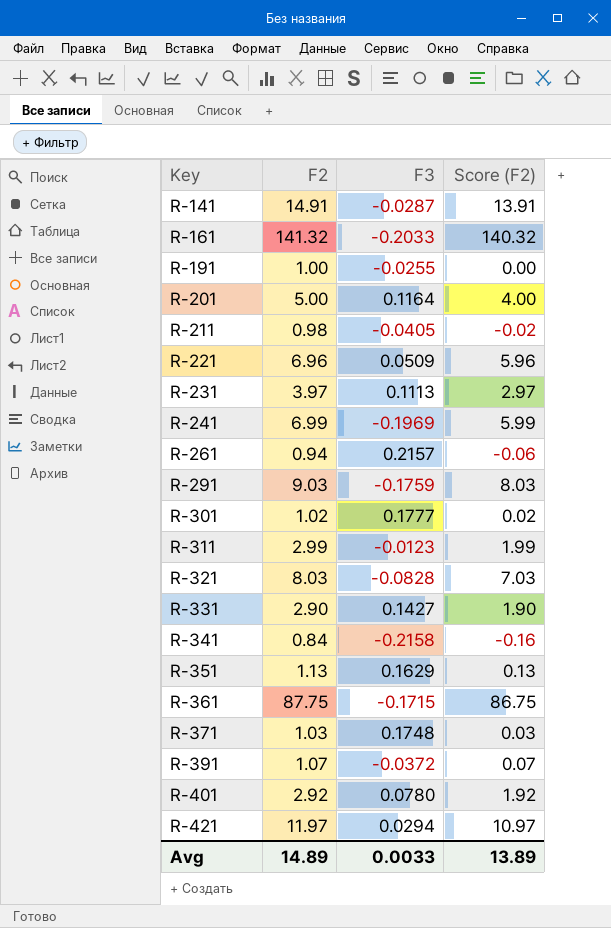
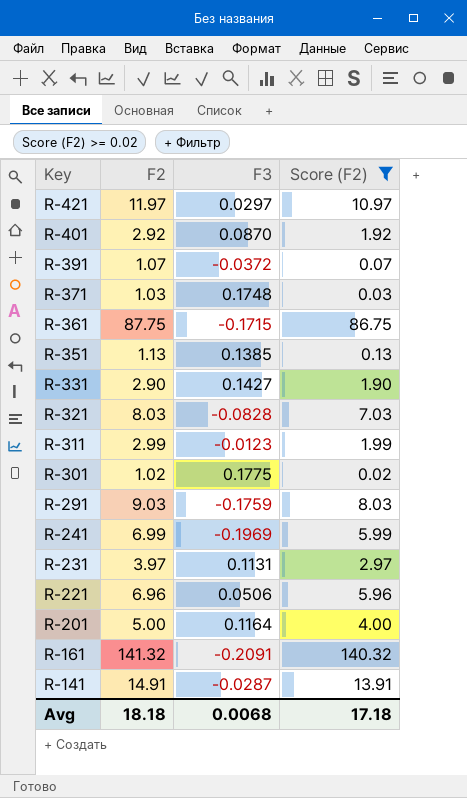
filter: none -> Score (F2) >= 0.02
row order: Key ascending -> Key descending
R-421 | F3: 0.0294 -> 0.0297
R-401 | F3: 0.0780 -> 0.0870
R-351 | F3: 0.1629 -> 0.1385
R-301 | F3: 0.1777 -> 0.1775
R-231 | F3: 0.1113 -> 0.1131
R-221 | F3: 0.0509 -> 0.0506
R-161 | F3: -0.2033 -> -0.2091
Avg | F2: 14.89 -> 18.18
Avg | F3: 0.0033 -> 0.0068
Avg | Score (F2): 13.89 -> 17.18

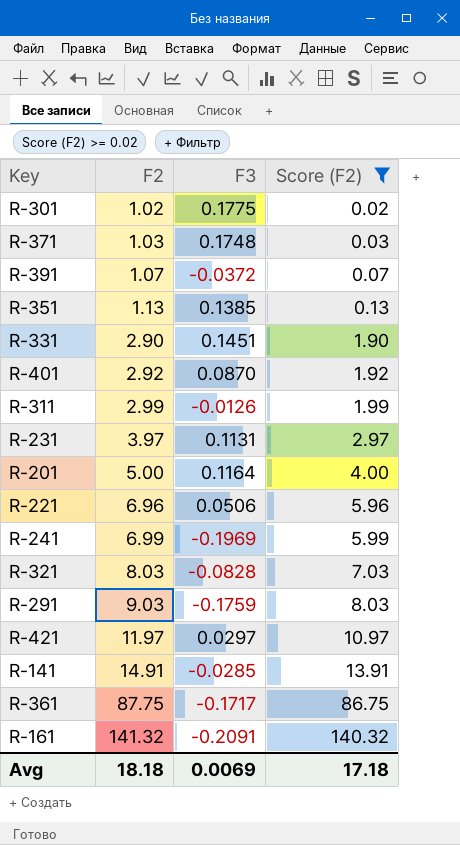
row order: Key descending -> F2 ascending
R-331 | F3: 0.1427 -> 0.1451
R-311 | F3: -0.0123 -> -0.0126
R-141 | F3: -0.0287 -> -0.0285
R-361 | F3: -0.1715 -> -0.1717
Avg | F3: 0.0068 -> 0.0069

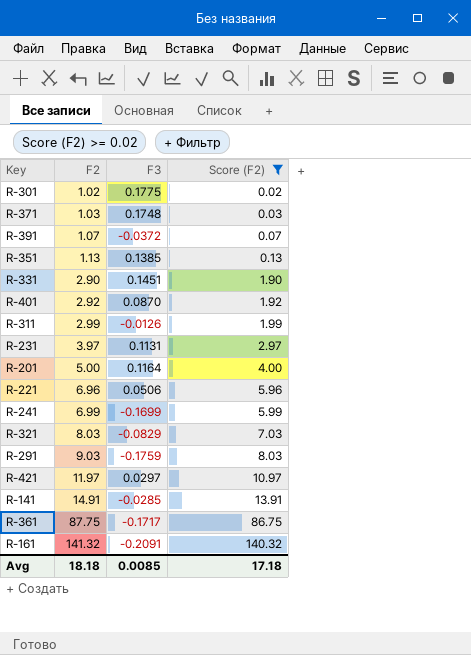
R-241 | F3: -0.1969 -> -0.1699
R-321 | F3: -0.0828 -> -0.0829
Avg | F3: 0.0069 -> 0.0085

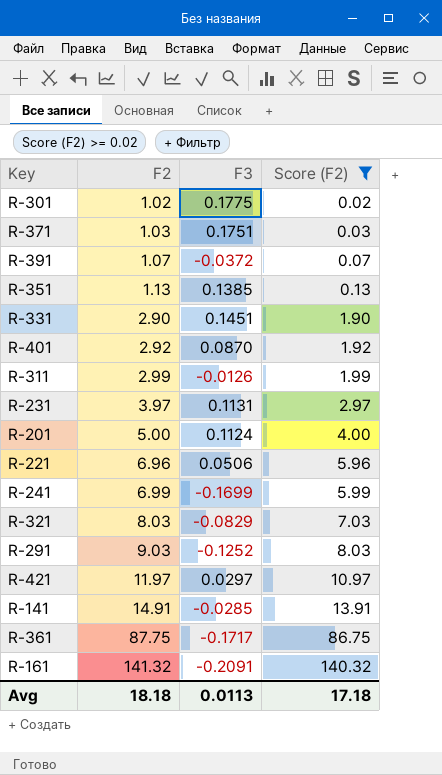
R-371 | F3: 0.1748 -> 0.1751
R-201 | F3: 0.1164 -> 0.1124
R-291 | F3: -0.1759 -> -0.1252
Avg | F3: 0.0085 -> 0.0113

